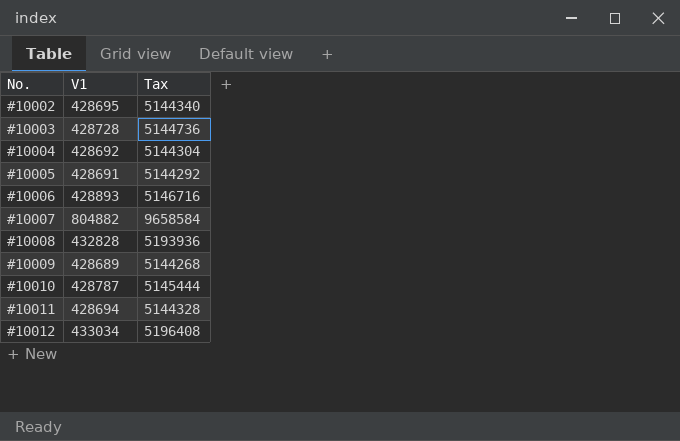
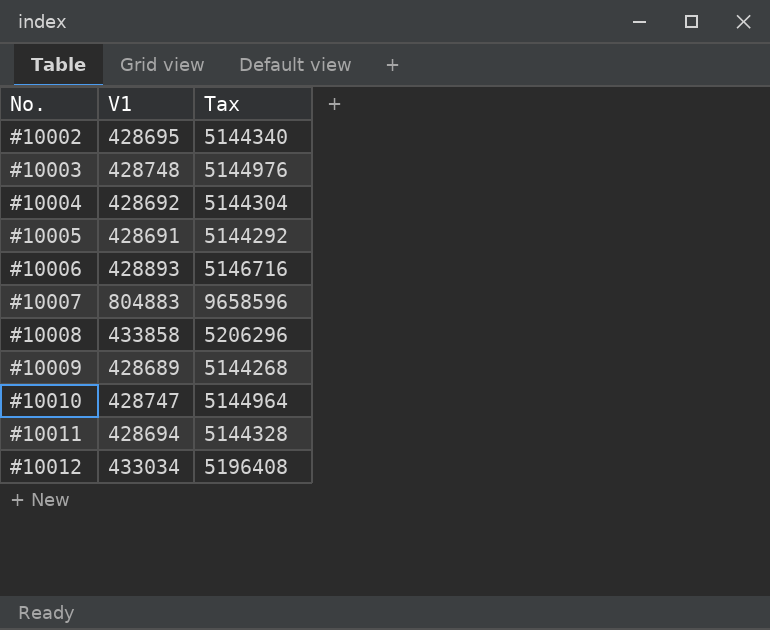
#10003 | V1: 428728 -> 428748
#10003 | Tax: 5144736 -> 5144976
#10007 | V1: 804882 -> 804883
#10007 | Tax: 9658584 -> 9658596
#10008 | V1: 432828 -> 433858
#10008 | Tax: 5193936 -> 5206296
#10010 | V1: 428787 -> 428747
#10010 | Tax: 5145444 -> 5144964

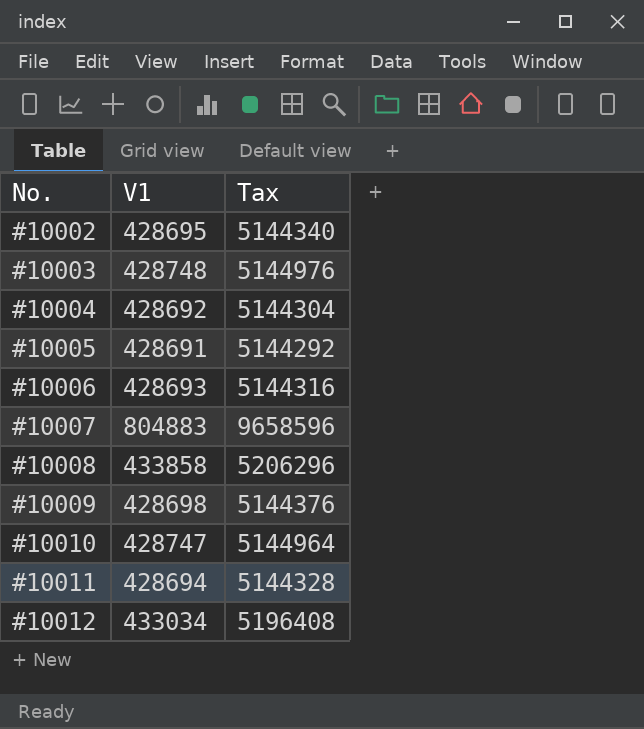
#10006 | V1: 428893 -> 428693
#10006 | Tax: 5146716 -> 5144316
#10009 | V1: 428689 -> 428698
#10009 | Tax: 5144268 -> 5144376

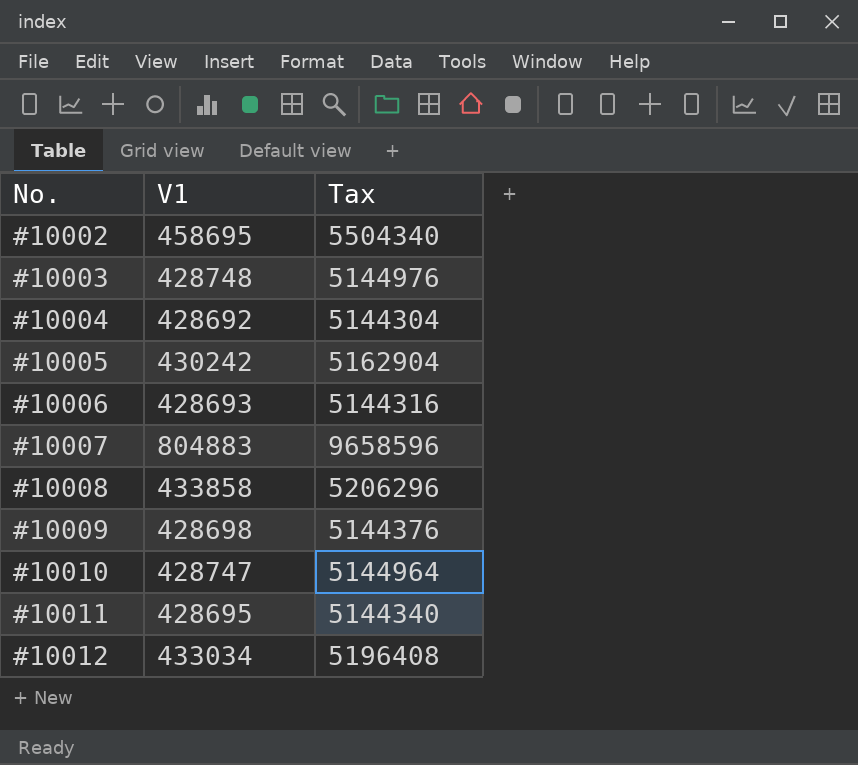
#10002 | V1: 428695 -> 458695
#10002 | Tax: 5144340 -> 5504340
#10005 | V1: 428691 -> 430242
#10005 | Tax: 5144292 -> 5162904
#10011 | V1: 428694 -> 428695
#10011 | Tax: 5144328 -> 5144340

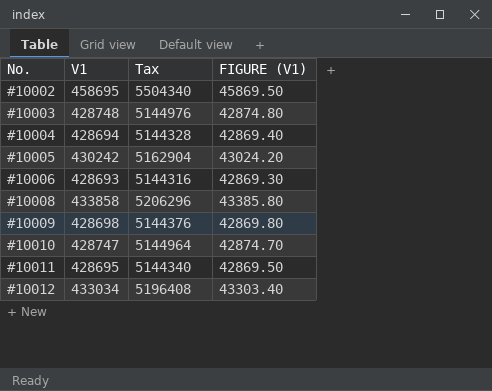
column FIGURE (V1) | formula: none -> [V1] * 0.1
row #10007: 804883 | 9658596 -> none
#10004 | V1: 428692 -> 428694
#10004 | Tax: 5144304 -> 5144328

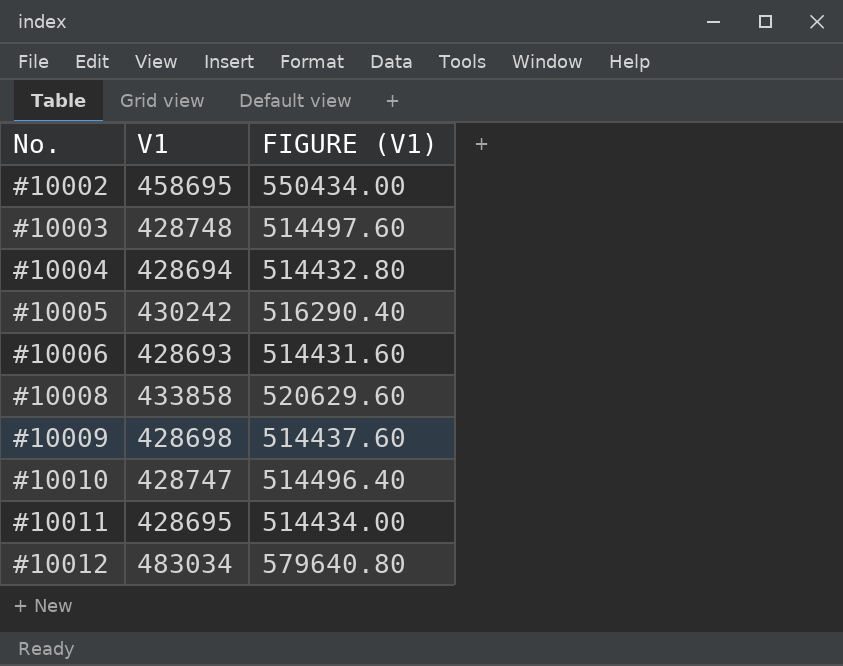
column Tax | formula: [V1] * 12 -> none
column FIGURE (V1) | formula: [V1] * 0.1 -> [V1] * 1.2
#10012 | V1: 433034 -> 483034

